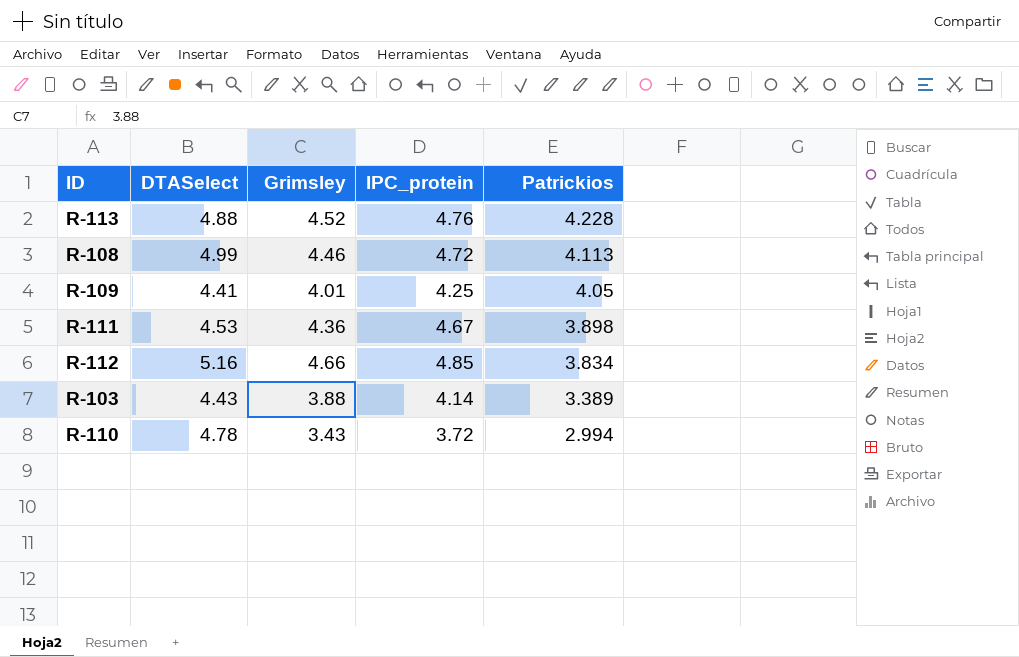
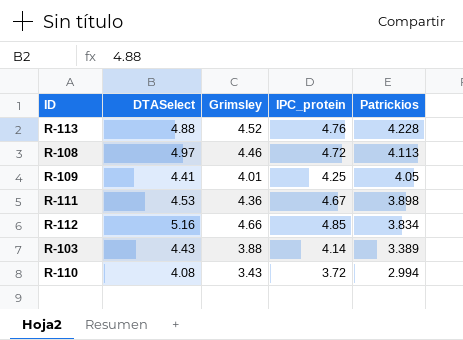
R-108 | DTASelect: 4.99 -> 4.97
R-110 | DTASelect: 4.78 -> 4.08

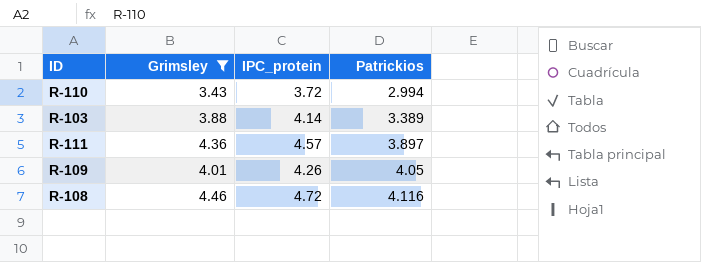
filter: none -> Grimsley <= 4.46
row order: Patrickios descending -> Patrickios ascending
column DTASelect | position: 2 -> none
R-111 | IPC_protein: 4.67 -> 4.57
R-111 | Patrickios: 3.898 -> 3.897
R-109 | IPC_protein: 4.25 -> 4.26
R-108 | Patrickios: 4.113 -> 4.116

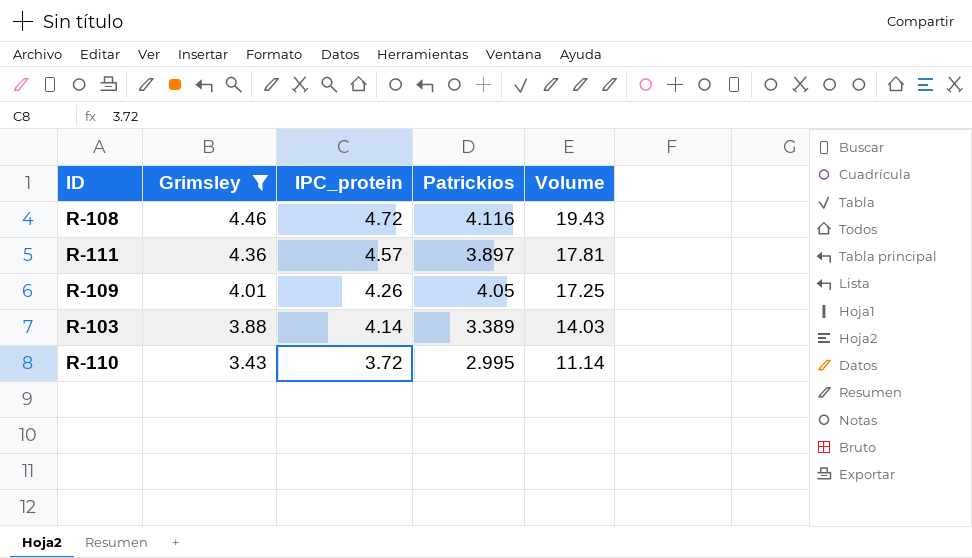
row order: Patrickios ascending -> Grimsley descending
column Volume | formula: none -> [IPC_protein] * [Patrickios]
R-110 | Patrickios: 2.994 -> 2.995

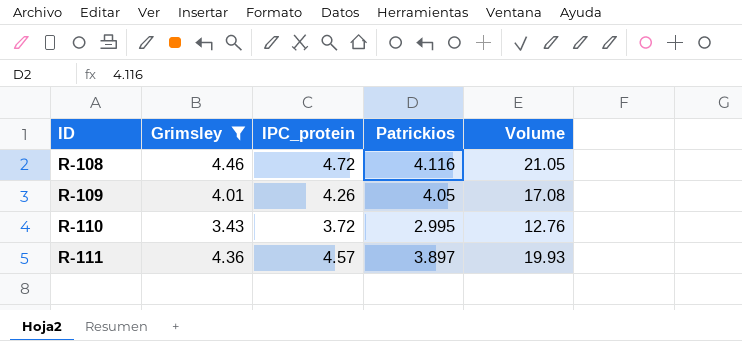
row order: Grimsley descending -> ID ascending
column Volume | formula: [IPC_protein] * [Patrickios] -> [Grimsley] * [IPC_protein]
row R-103: 3.88 | 4.14 | 3.389 | 14.03 -> none

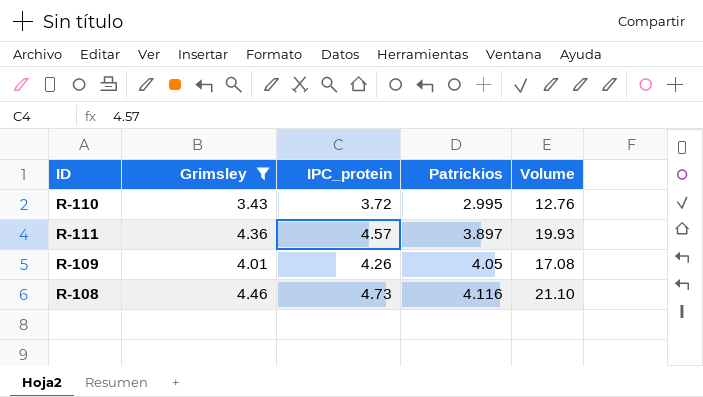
row order: ID ascending -> Patrickios ascending
R-108 | IPC_protein: 4.72 -> 4.73
R-108 | Volume: 21.05 -> 21.10

